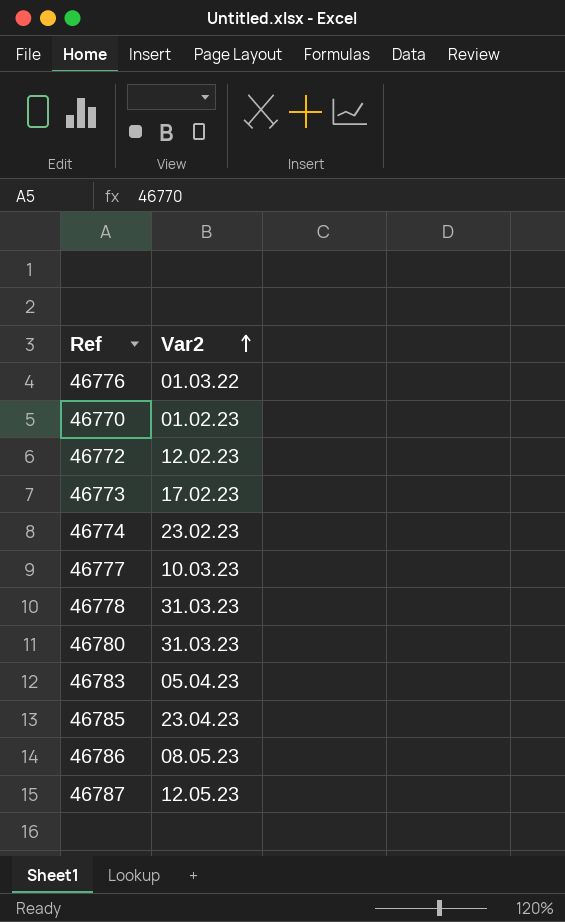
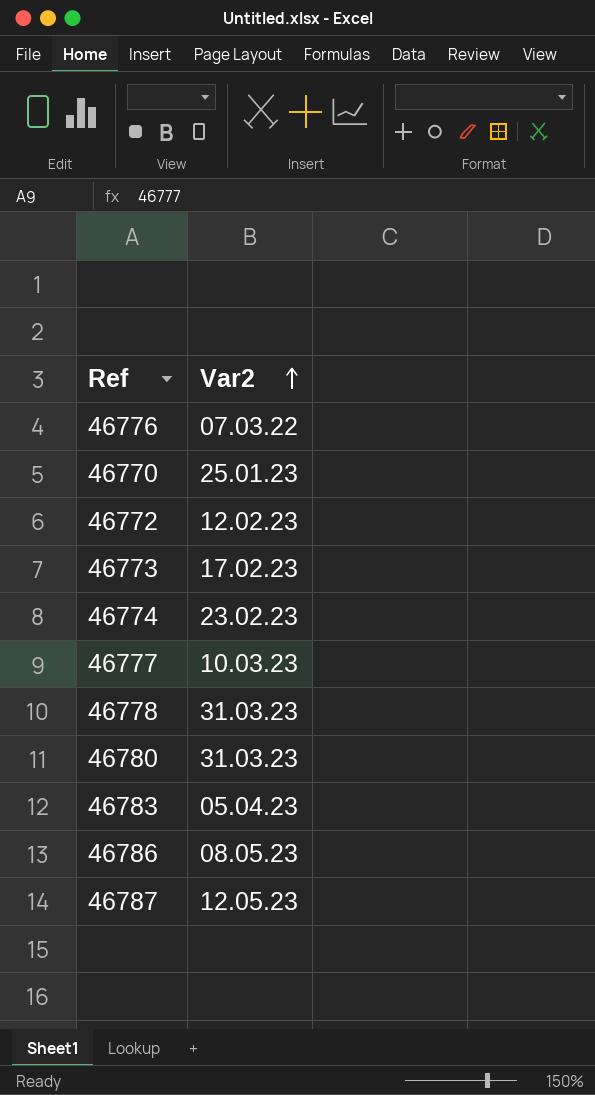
row 46785: 23.04.23 -> none
46776 | Var2: 01.03.22 -> 07.03.22
46770 | Var2: 01.02.23 -> 25.01.23

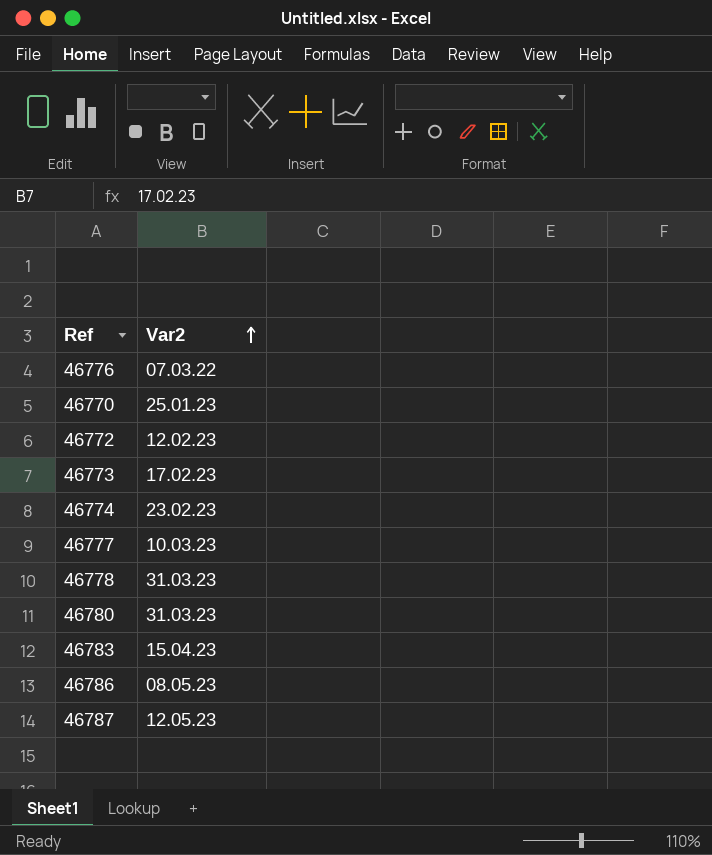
46783 | Var2: 05.04.23 -> 15.04.23

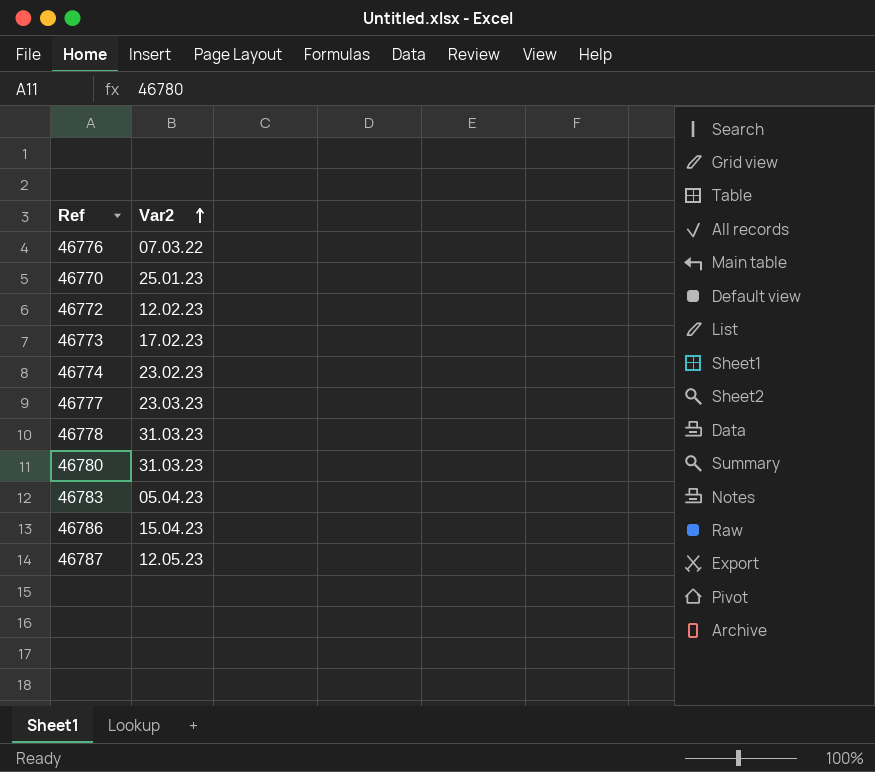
46777 | Var2: 10.03.23 -> 23.03.23
46783 | Var2: 15.04.23 -> 05.04.23
46786 | Var2: 08.05.23 -> 15.04.23

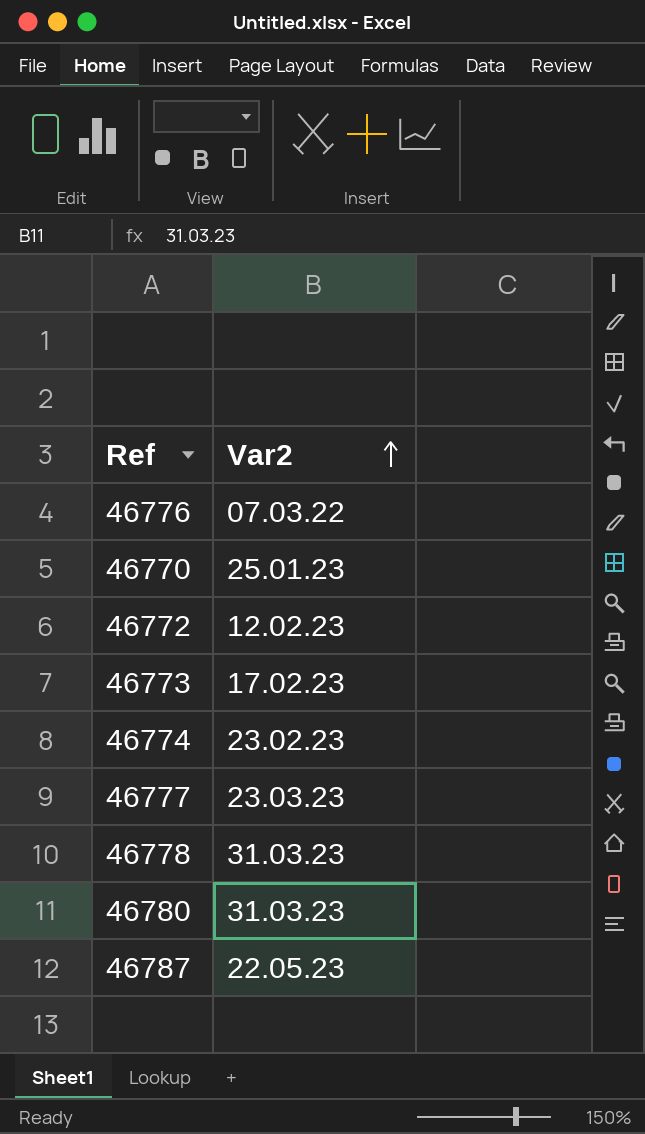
row 46783: 05.04.23 -> none
row 46786: 15.04.23 -> none
46787 | Var2: 12.05.23 -> 22.05.23

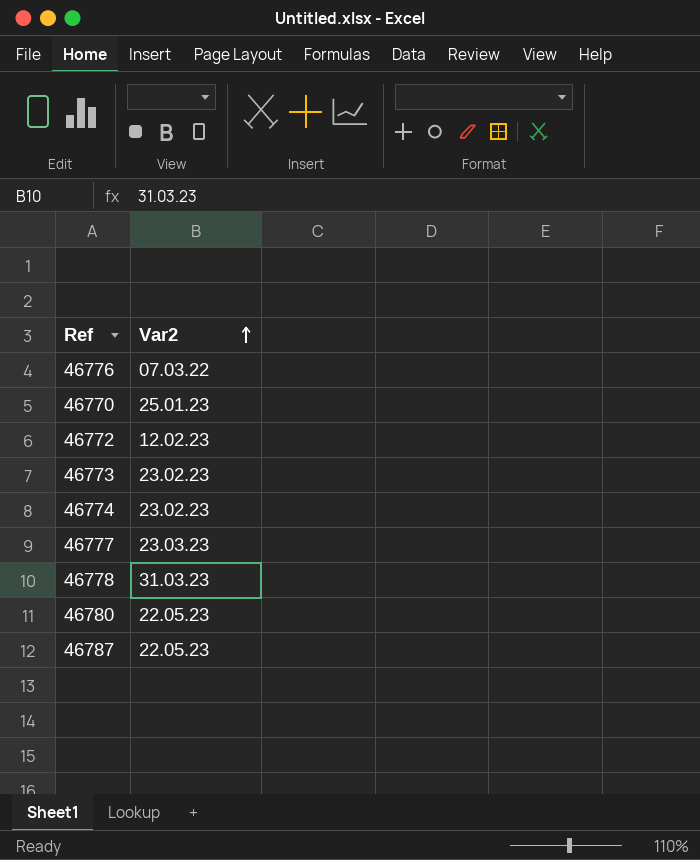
46773 | Var2: 17.02.23 -> 23.02.23
46780 | Var2: 31.03.23 -> 22.05.23

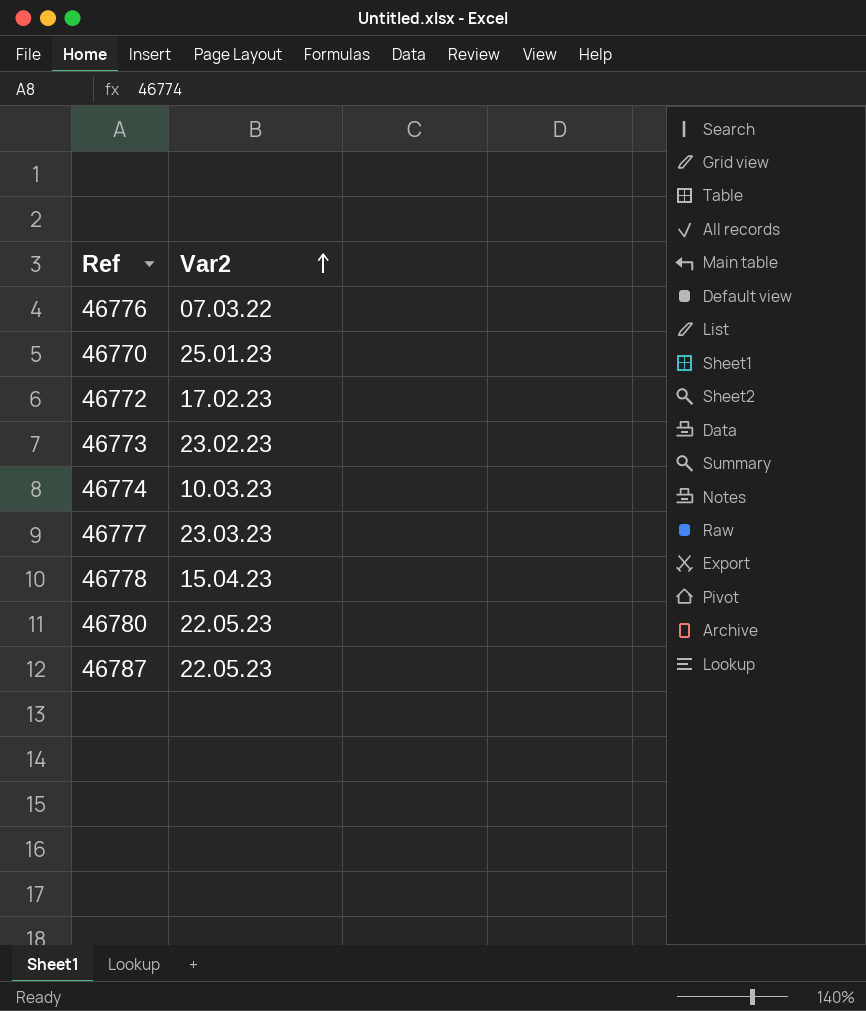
46772 | Var2: 12.02.23 -> 17.02.23
46774 | Var2: 23.02.23 -> 10.03.23
46778 | Var2: 31.03.23 -> 15.04.23

